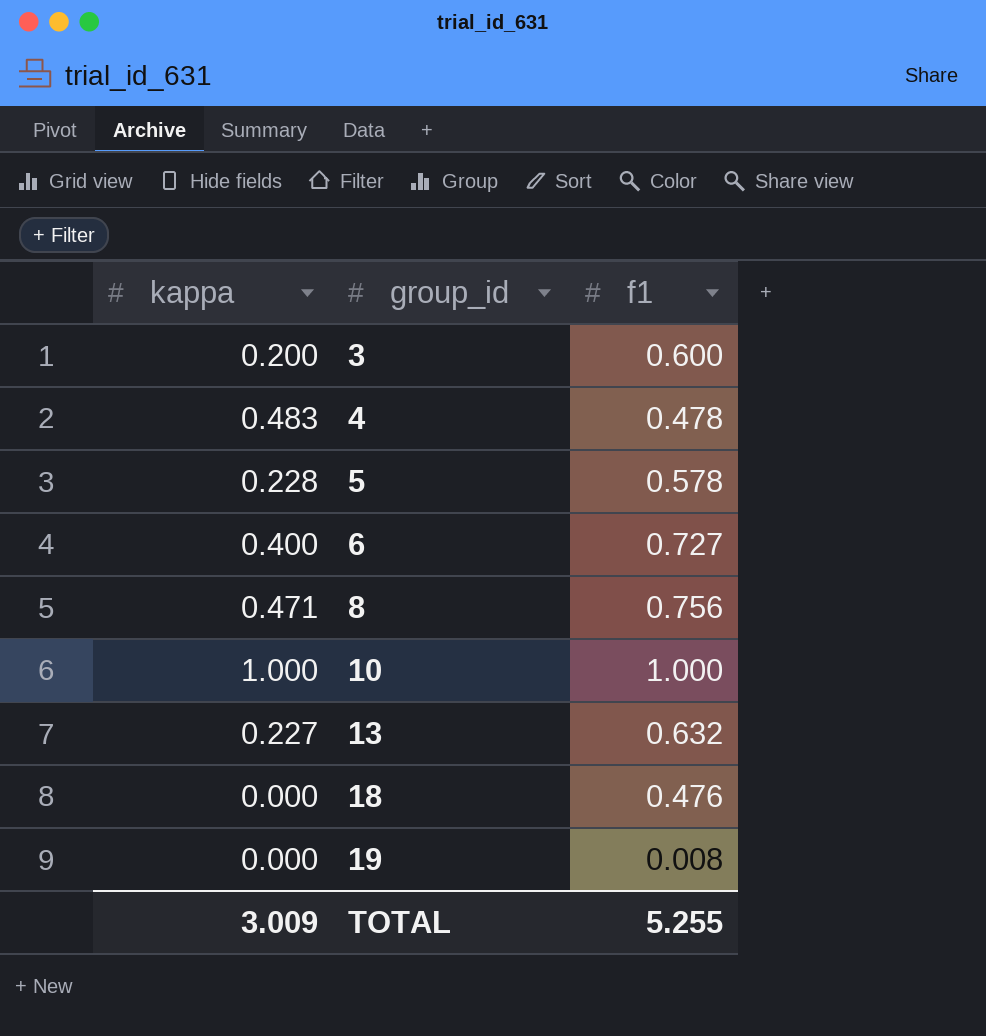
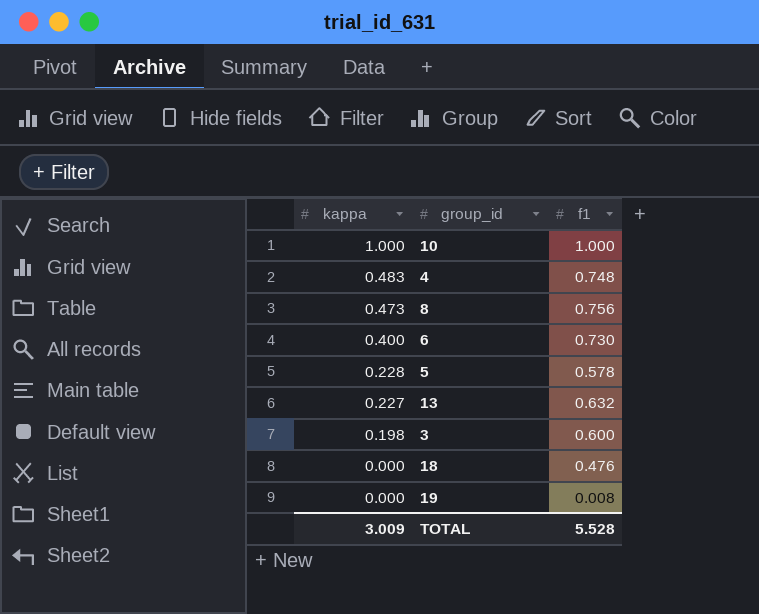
row order: group_id ascending -> kappa descending
4 | f1: 0.478 -> 0.748
8 | kappa: 0.471 -> 0.473
6 | f1: 0.727 -> 0.730
3 | kappa: 0.200 -> 0.198
TOTAL | f1: 5.255 -> 5.528

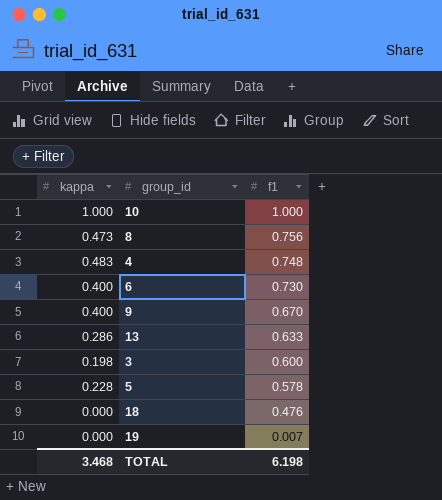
row order: kappa descending -> f1 descending
row 9: none -> 0.400 | 0.670
13 | kappa: 0.227 -> 0.286
13 | f1: 0.632 -> 0.633
19 | f1: 0.008 -> 0.007
TOTAL | kappa: 3.009 -> 3.468
TOTAL | f1: 5.528 -> 6.198

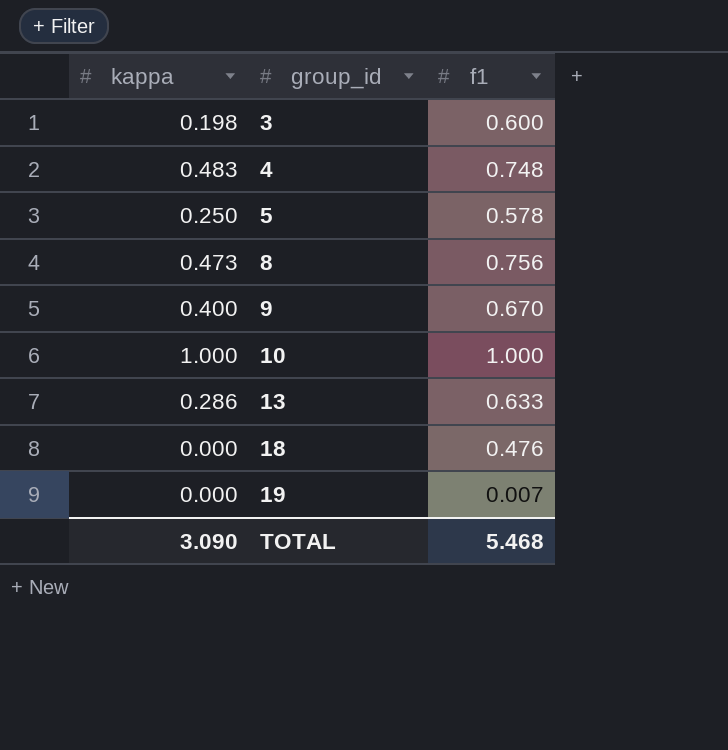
row order: f1 descending -> group_id ascending
row 6: 0.400 | 0.730 -> none
5 | kappa: 0.228 -> 0.250
TOTAL | kappa: 3.468 -> 3.090
TOTAL | f1: 6.198 -> 5.468

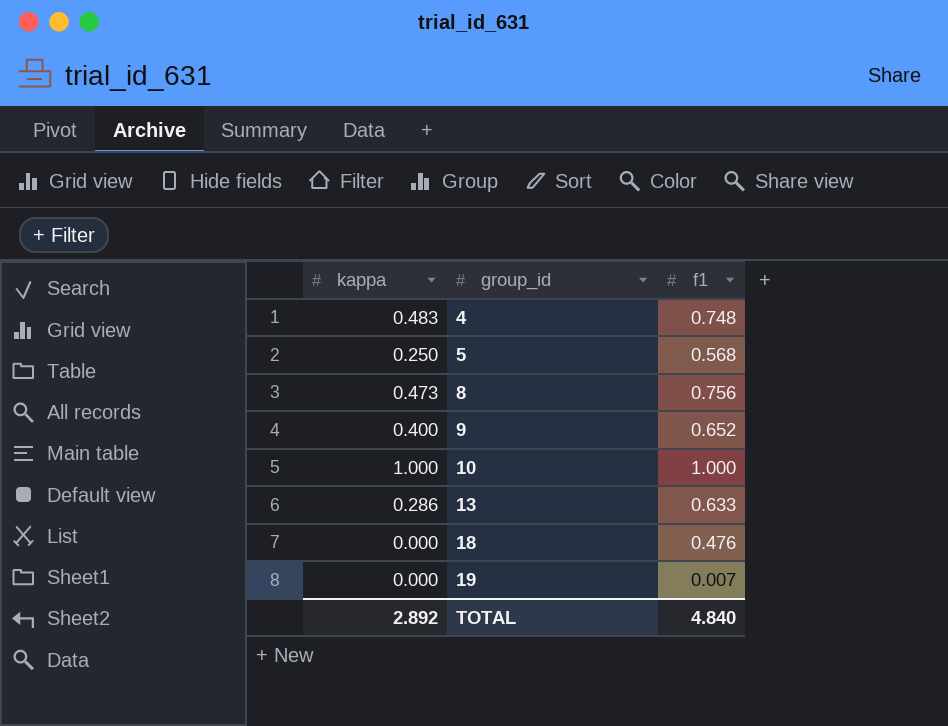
row 3: 0.198 | 0.600 -> none
5 | f1: 0.578 -> 0.568
9 | f1: 0.670 -> 0.652
TOTAL | kappa: 3.090 -> 2.892
TOTAL | f1: 5.468 -> 4.840

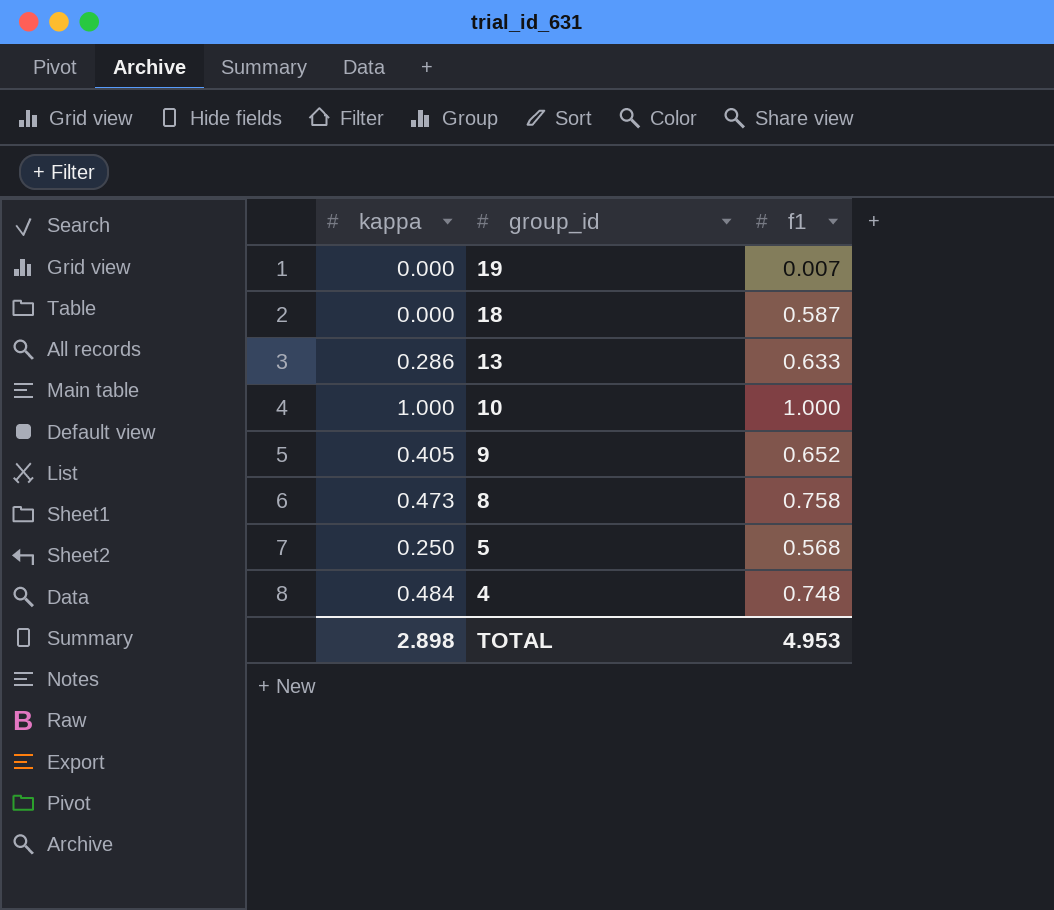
row order: group_id ascending -> group_id descending
18 | f1: 0.476 -> 0.587
9 | kappa: 0.400 -> 0.405
8 | f1: 0.756 -> 0.758
4 | kappa: 0.483 -> 0.484
TOTAL | kappa: 2.892 -> 2.898
TOTAL | f1: 4.840 -> 4.953

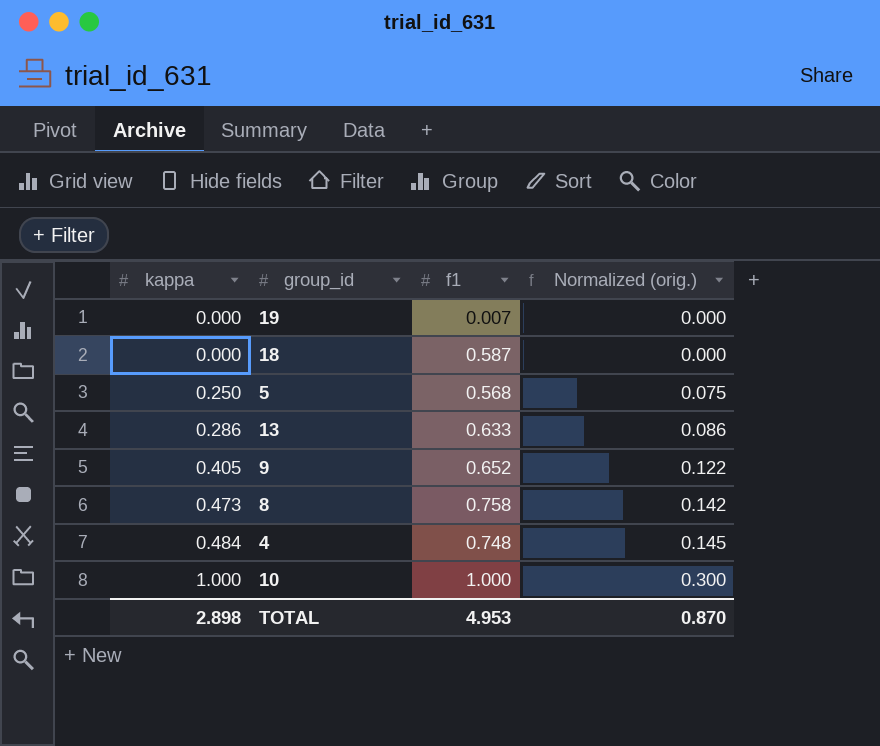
row order: group_id descending -> kappa ascending
column Normalized (orig.) | formula: none -> [kappa] * 0.3

